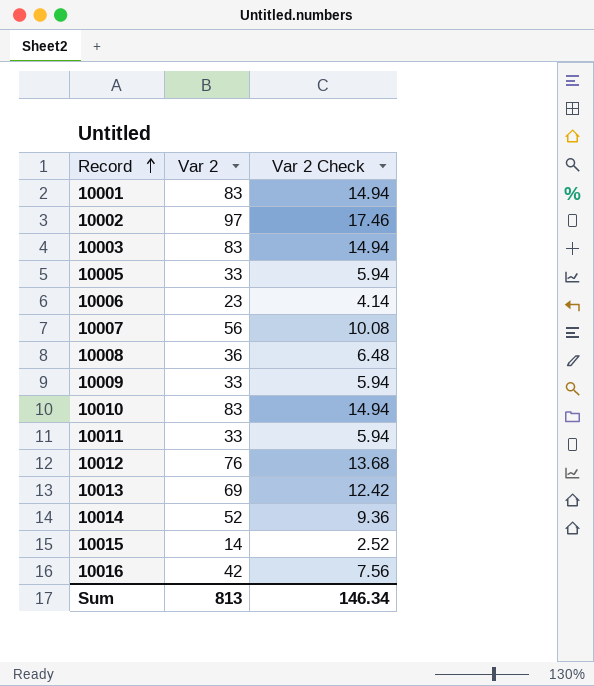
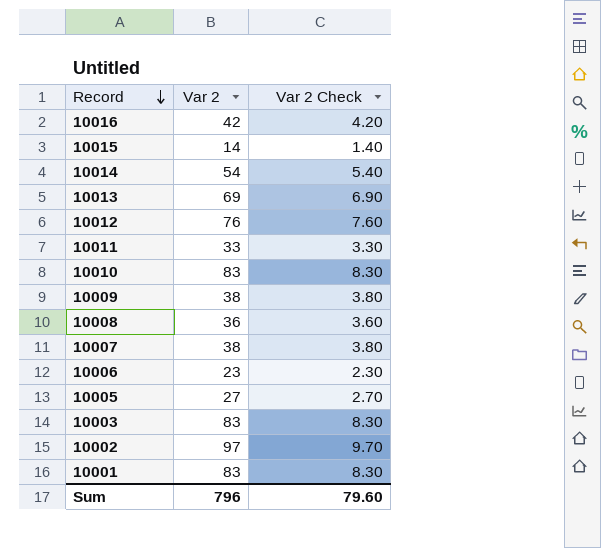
row order: Record ascending -> Record descending
column Var 2 Check | formula: [Var 2] * 0.18 -> [Var 2] * 0.1
10014 | Var 2: 52 -> 54
10009 | Var 2: 33 -> 38
10007 | Var 2: 56 -> 38
10005 | Var 2: 33 -> 27
Sum | Var 2: 813 -> 796
Sum | Var 2 Check: 146.34 -> 79.60

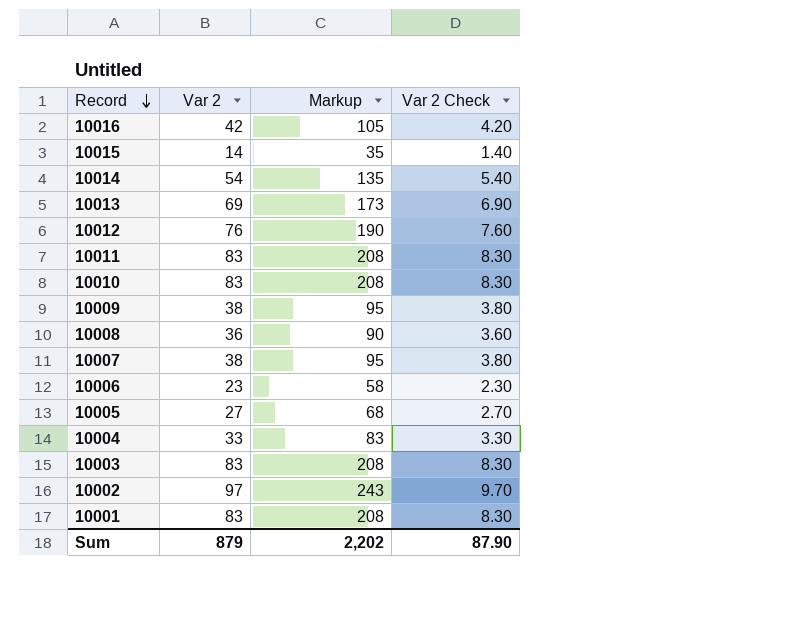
column Markup | formula: none -> [Var 2] * 2.5
10011 | Var 2: 33 -> 83
10011 | Var 2 Check: 3.30 -> 8.30
row 10004: none -> 33 | 83 | 3.30
Sum | Var 2: 796 -> 879
Sum | Var 2 Check: 79.60 -> 87.90

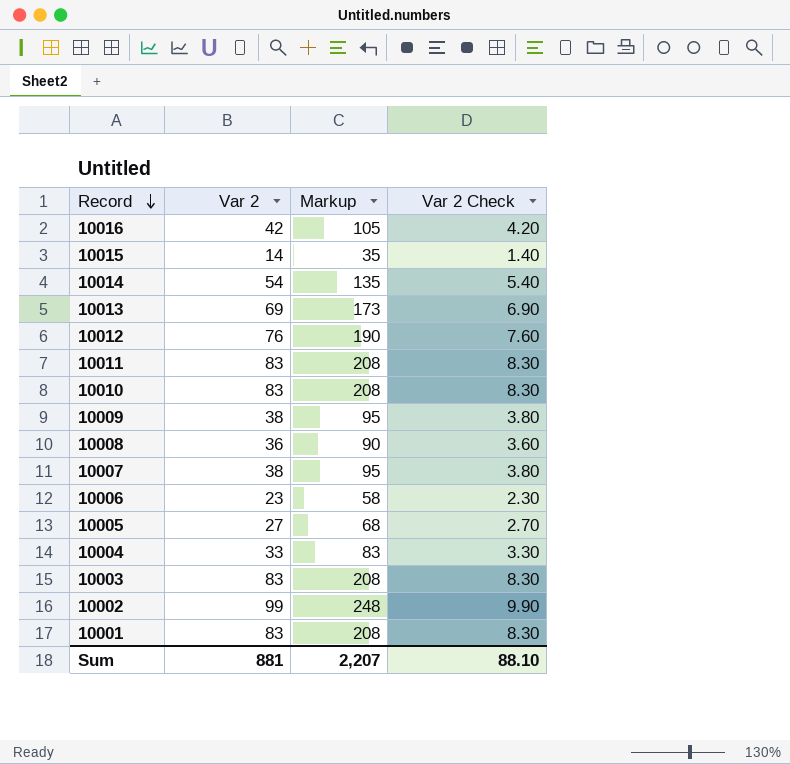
10002 | Var 2: 97 -> 99
10002 | Markup: 243 -> 248
10002 | Var 2 Check: 9.70 -> 9.90
Sum | Var 2: 879 -> 881
Sum | Markup: 2,202 -> 2,207
Sum | Var 2 Check: 87.90 -> 88.10

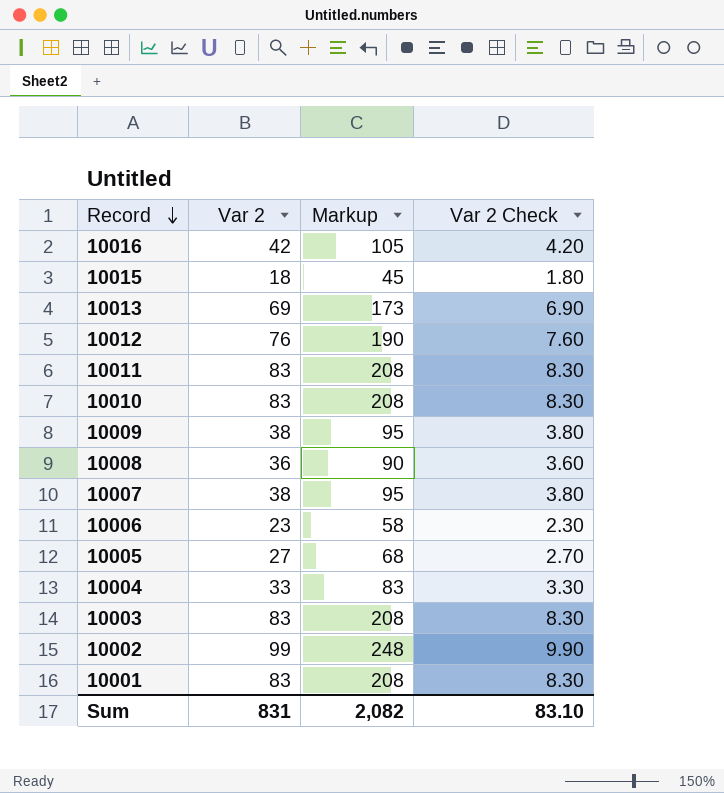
row 10014: 54 | 135 | 5.40 -> none
10015 | Var 2: 14 -> 18
10015 | Markup: 35 -> 45
10015 | Var 2 Check: 1.40 -> 1.80
Sum | Var 2: 881 -> 831
Sum | Markup: 2,207 -> 2,082
Sum | Var 2 Check: 88.10 -> 83.10

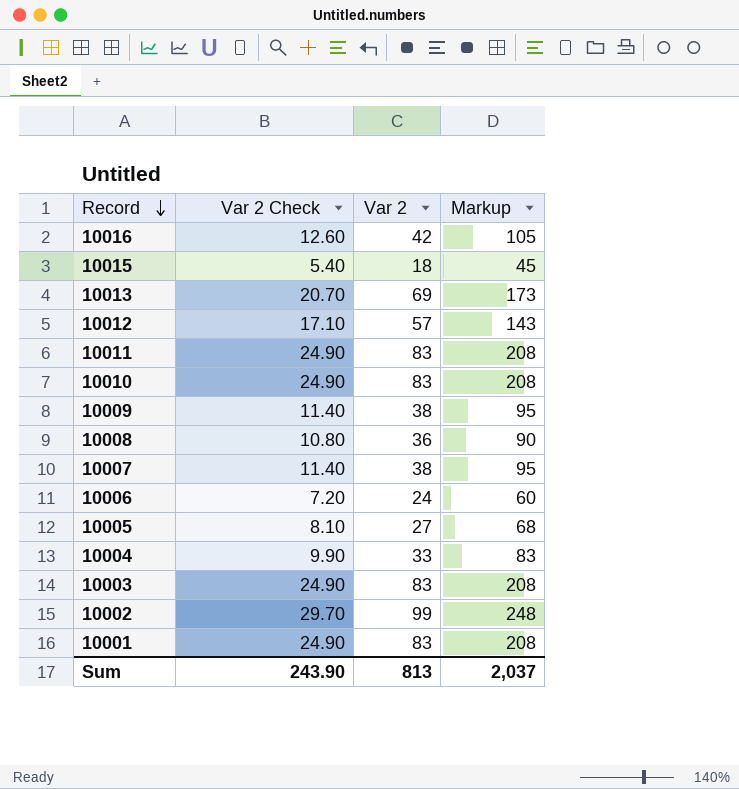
column Var 2 Check | formula: [Var 2] * 0.1 -> [Var 2] * 0.3
column Var 2 Check | position: 4 -> 2
10012 | Var 2: 76 -> 57
10012 | Markup: 190 -> 143
10006 | Var 2: 23 -> 24
10006 | Markup: 58 -> 60
Sum | Var 2 Check: 83.10 -> 243.90
Sum | Var 2: 831 -> 813
Sum | Markup: 2,082 -> 2,037

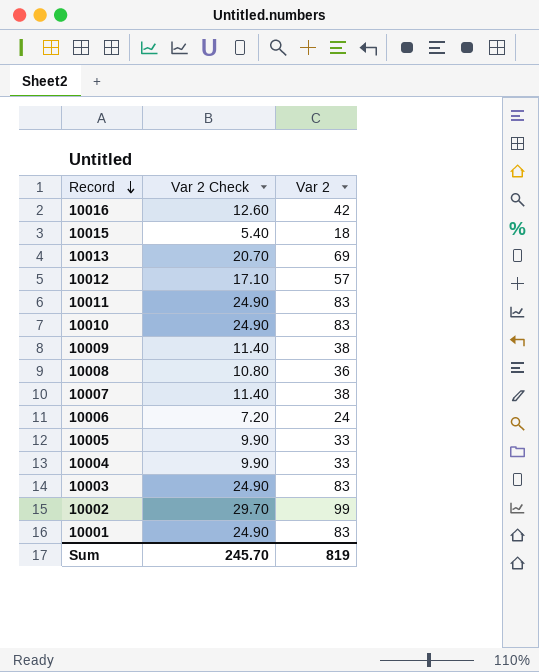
column Markup | formula: [Var 2] * 2.5 -> none
10005 | Var 2 Check: 8.10 -> 9.90
10005 | Var 2: 27 -> 33
Sum | Var 2 Check: 243.90 -> 245.70
Sum | Var 2: 813 -> 819

